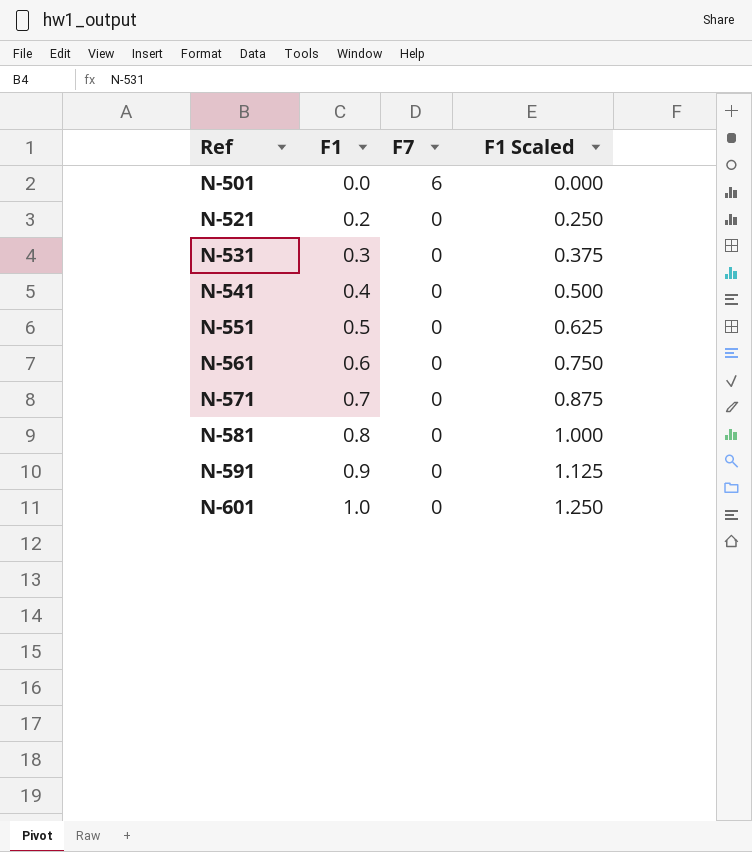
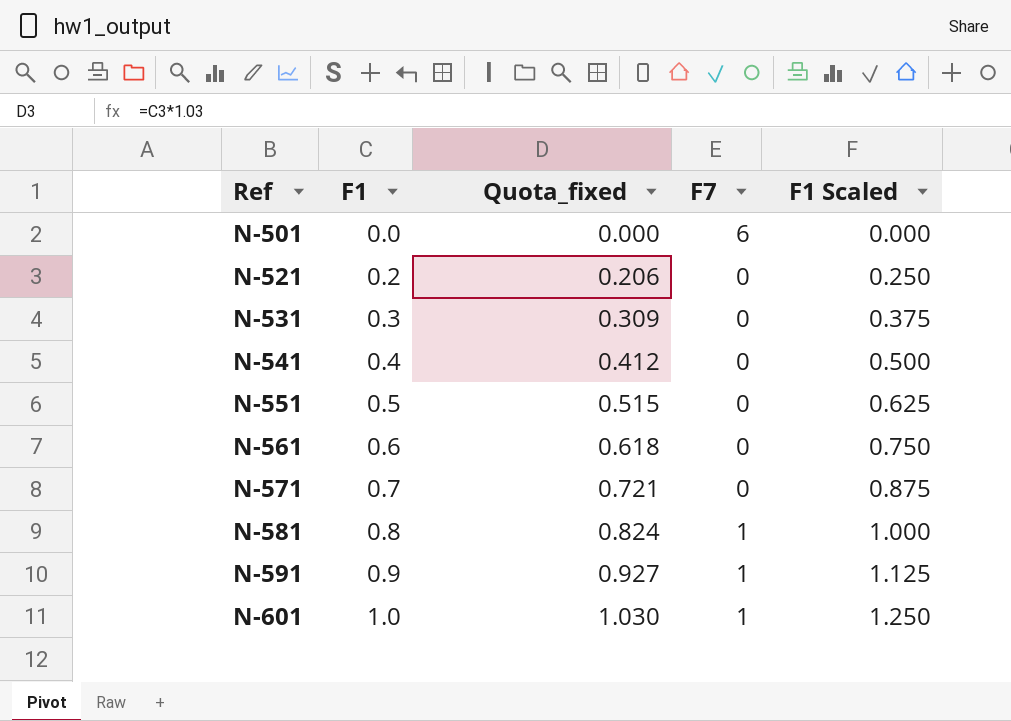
column Quota_fixed | formula: none -> [F1] * 1.03
N-581 | F7: 0 -> 1
N-591 | F7: 0 -> 1
N-601 | F7: 0 -> 1

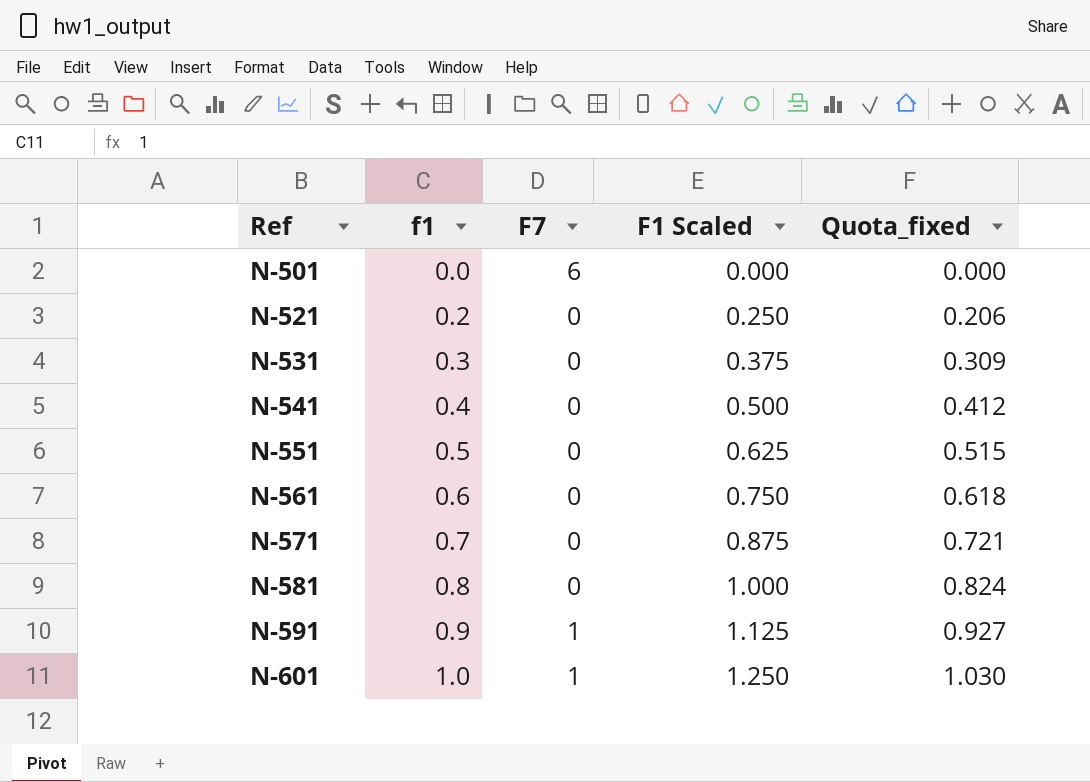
column name: F1 -> f1
column Quota_fixed | position: 3 -> 5
N-581 | F7: 1 -> 0

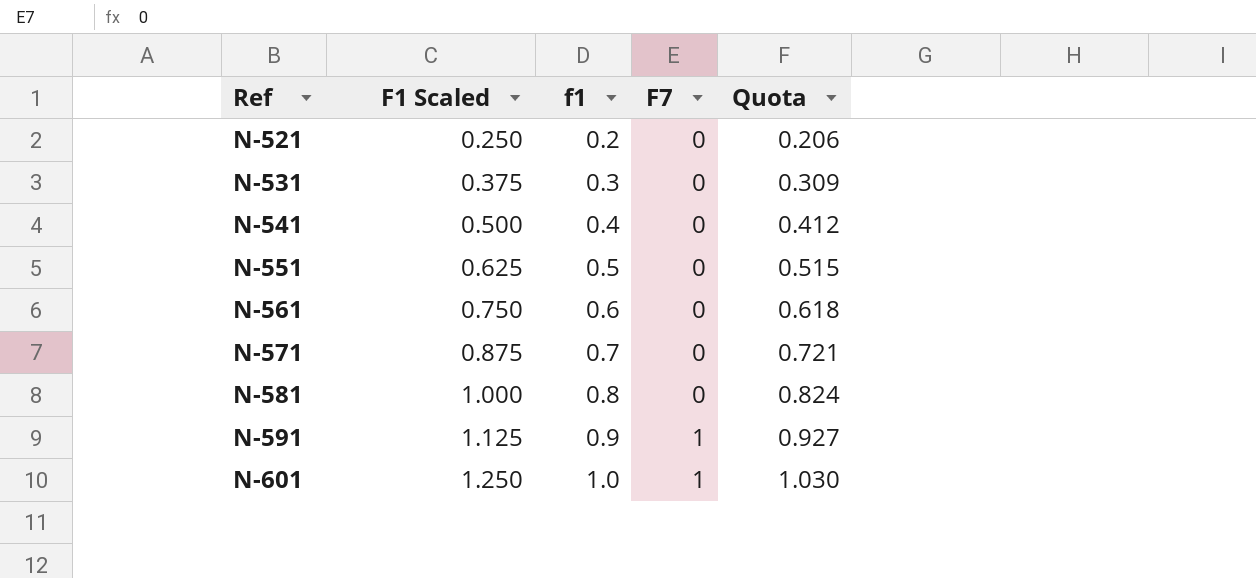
column F1 Scaled | position: 4 -> 2
column name: Quota_fixed -> Quota
row N-501: 0.0 | 6 | 0.000 | 0.000 -> none

